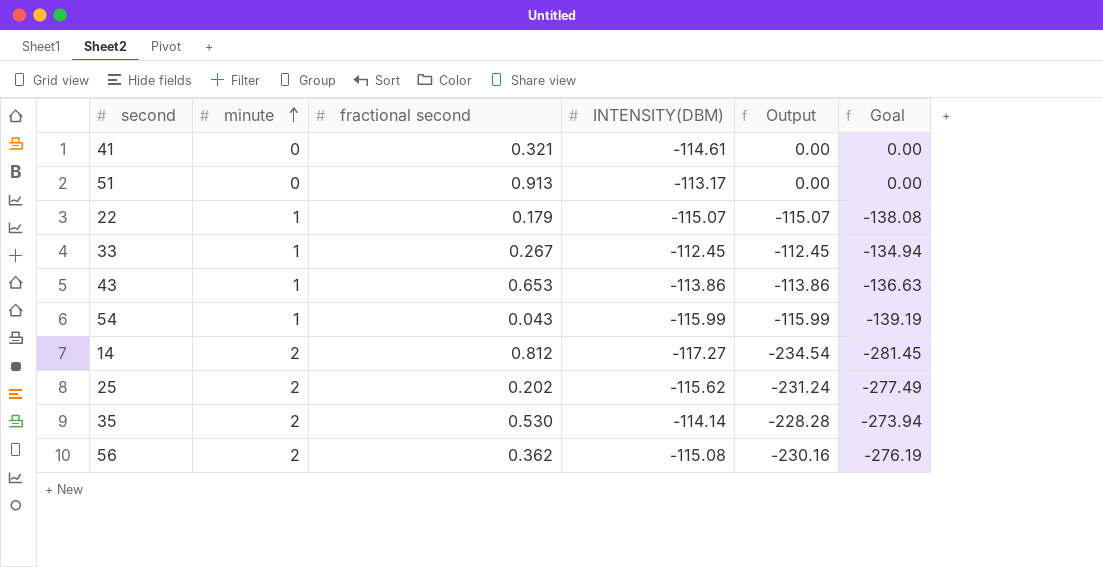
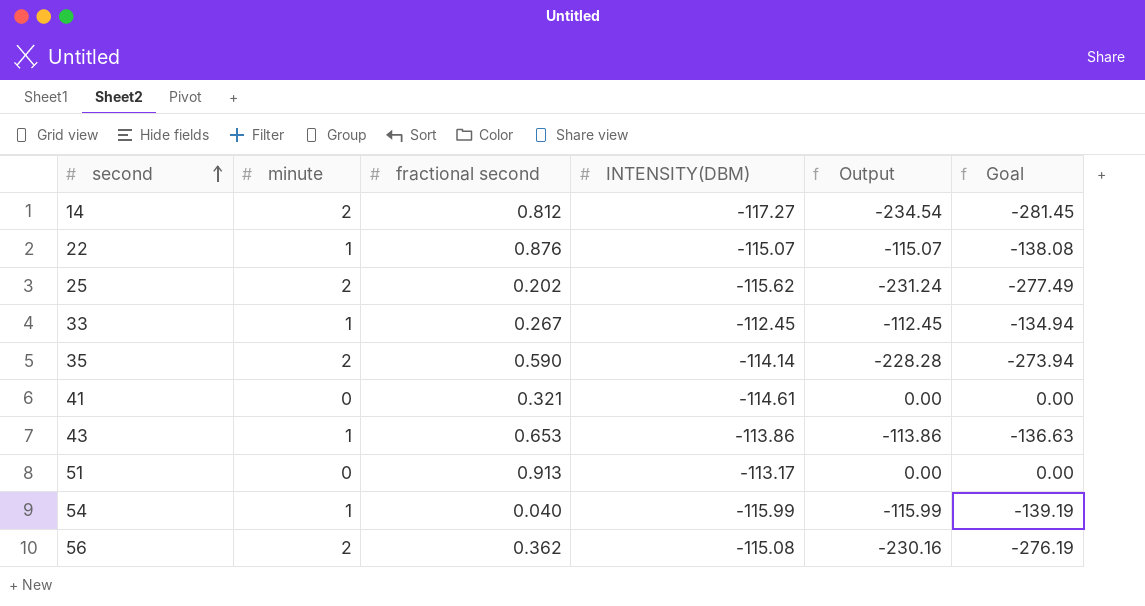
row order: minute ascending -> second ascending
22 | fractional second: 0.179 -> 0.876
35 | fractional second: 0.530 -> 0.590
54 | fractional second: 0.043 -> 0.040

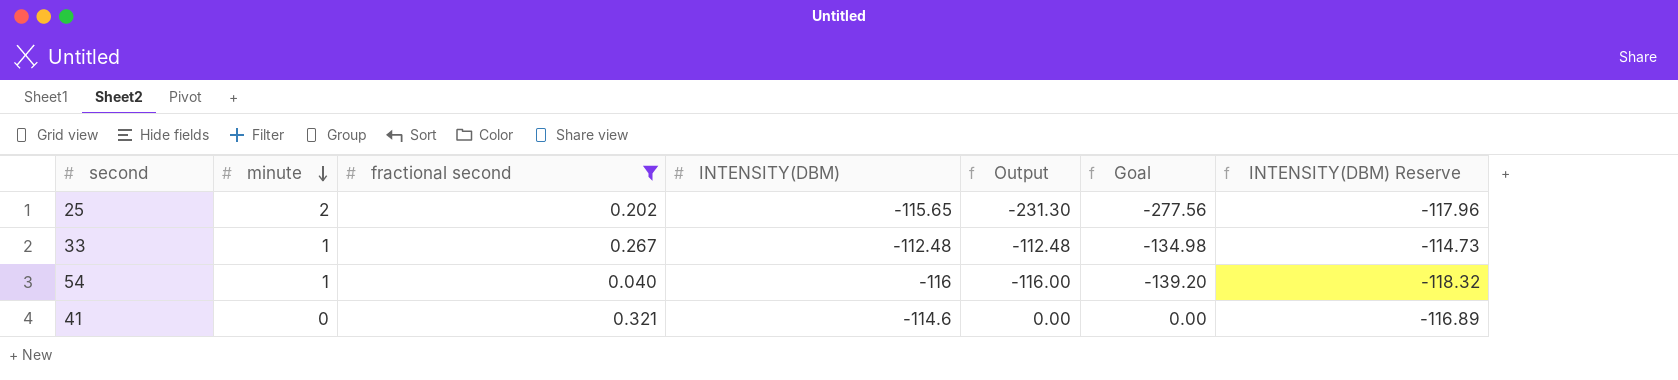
filter: none -> fractional second <= 0.321
row order: second ascending -> minute descending
column INTENSITY(DBM) Reserve | formula: none -> [INTENSITY(DBM)] * 1.02
25 | INTENSITY(DBM): -115.62 -> -115.65
25 | Output: -231.24 -> -231.30
25 | Goal: -277.49 -> -277.56
33 | INTENSITY(DBM): -112.45 -> -112.48
33 | Output: -112.45 -> -112.48
33 | Goal: -134.94 -> -134.98
54 | INTENSITY(DBM): -115.99 -> -116
54 | Output: -115.99 -> -116.00
54 | Goal: -139.19 -> -139.20
41 | INTENSITY(DBM): -114.61 -> -114.6

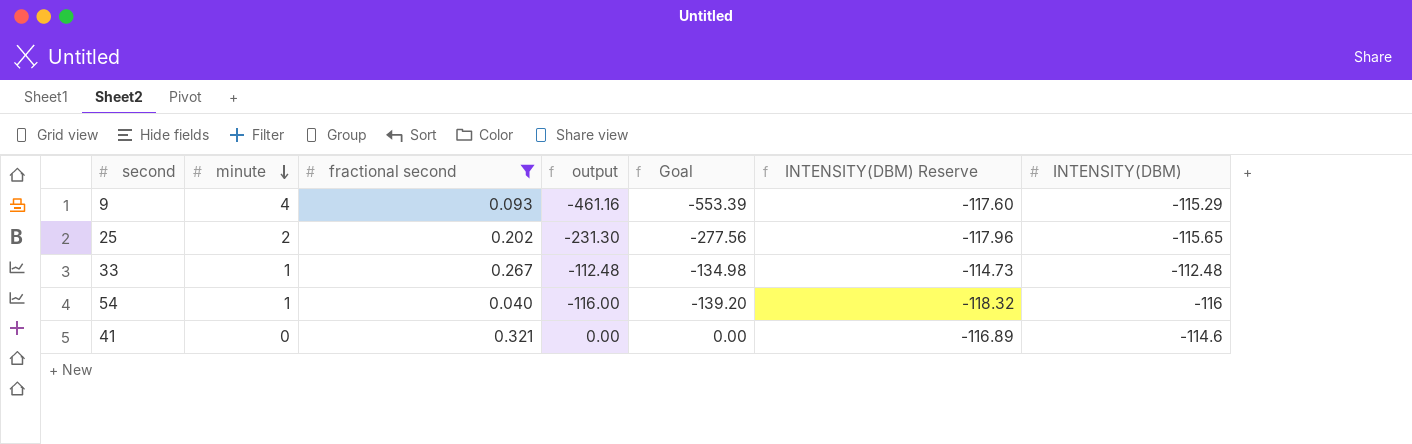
column name: Output -> output
column INTENSITY(DBM) | position: 4 -> 7
row 9: none -> 4 | 0.093 | -461.16 | -553.39 | -117.60 | -115.29

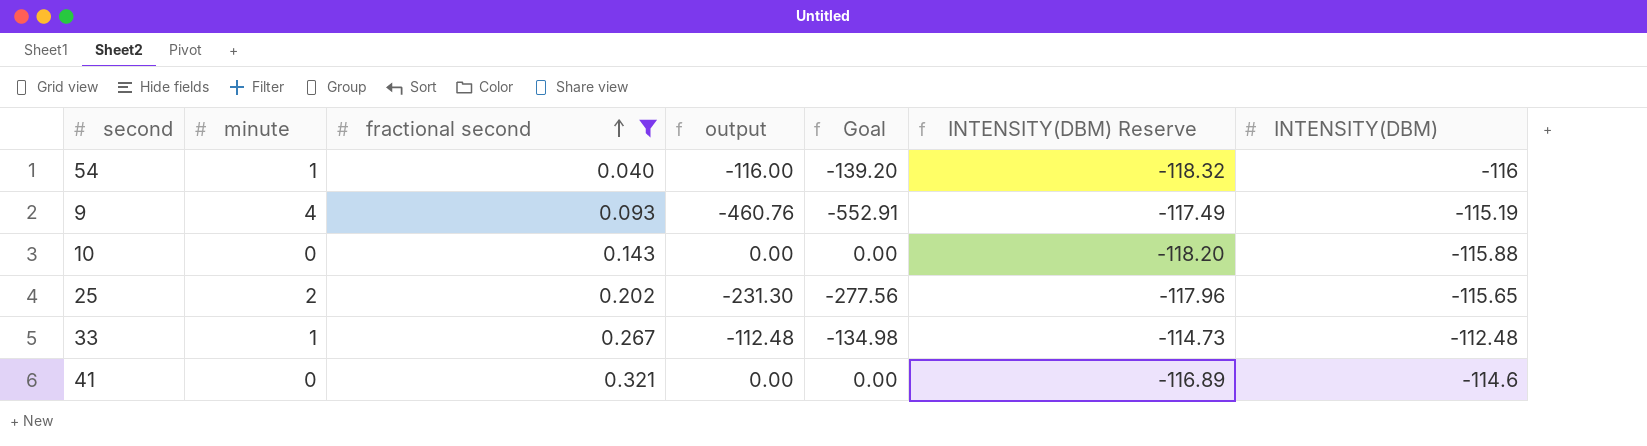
row order: minute descending -> fractional second ascending
9 | output: -461.16 -> -460.76
9 | Goal: -553.39 -> -552.91
9 | INTENSITY(DBM) Reserve: -117.60 -> -117.49
9 | INTENSITY(DBM): -115.29 -> -115.19
row 10: none -> 0 | 0.143 | 0.00 | 0.00 | -118.20 | -115.88

